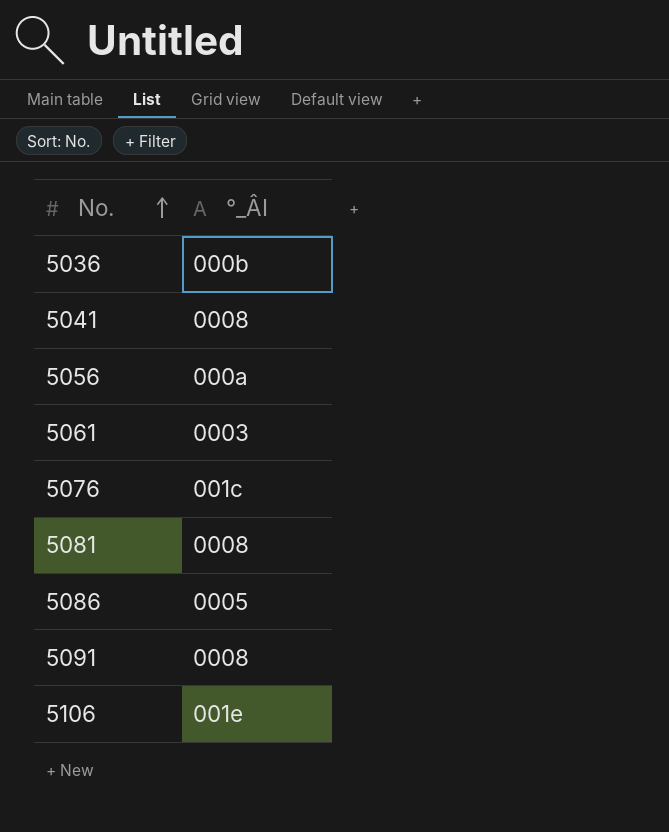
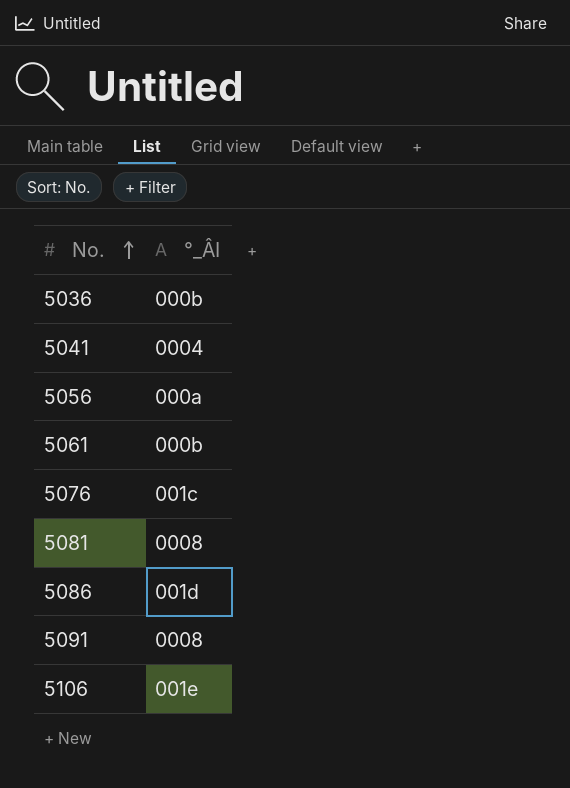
5041 | °_ÂI: 0008 -> 0004
5061 | °_ÂI: 0003 -> 000b
5086 | °_ÂI: 0005 -> 001d

